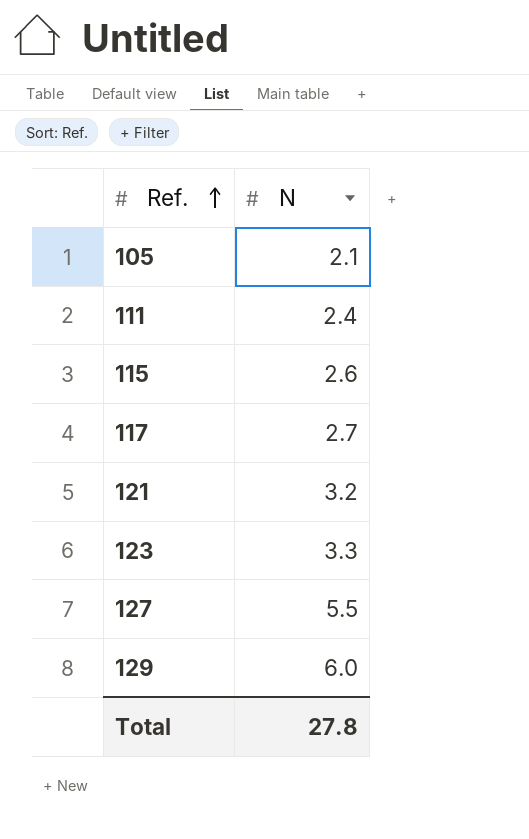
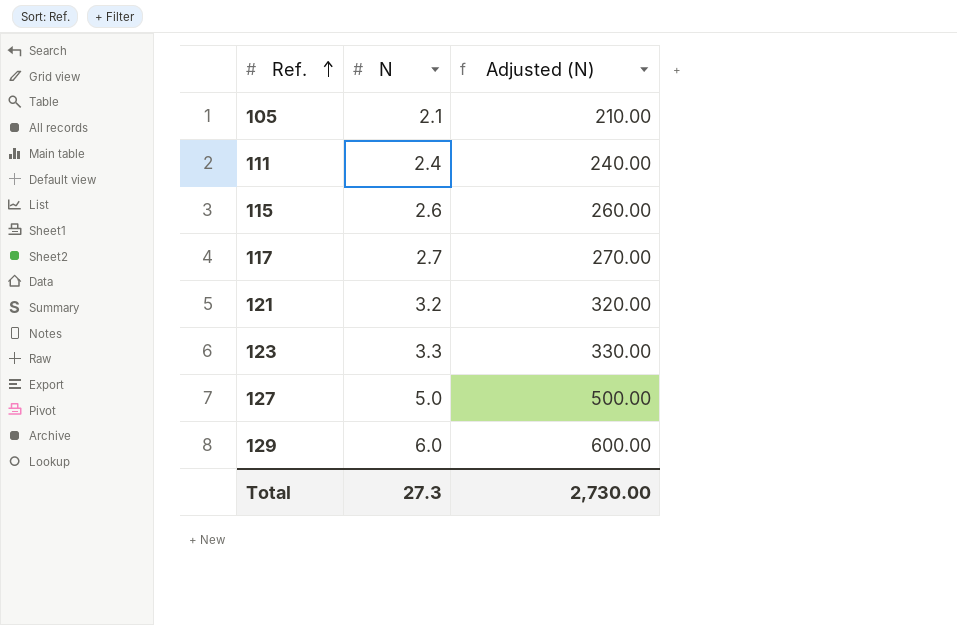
column Adjusted (N) | formula: none -> [N] * 100
127 | N: 5.5 -> 5.0
Total | N: 27.8 -> 27.3

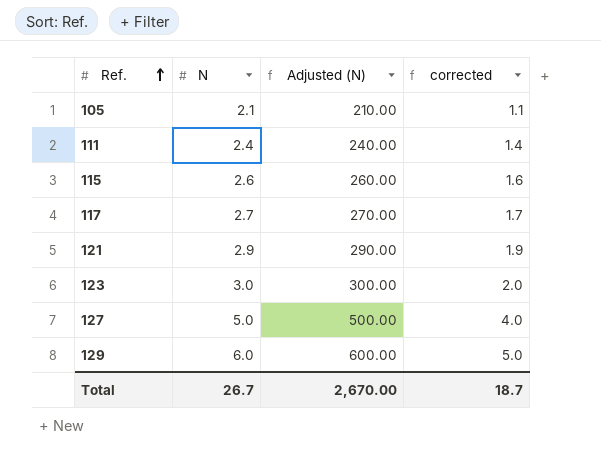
column corrected | formula: none -> [N] - 1
121 | N: 3.2 -> 2.9
121 | Adjusted (N): 320.00 -> 290.00
123 | N: 3.3 -> 3.0
123 | Adjusted (N): 330.00 -> 300.00
Total | N: 27.3 -> 26.7
Total | Adjusted (N): 2,730.00 -> 2,670.00

